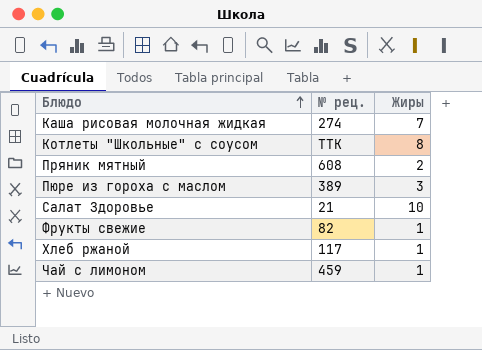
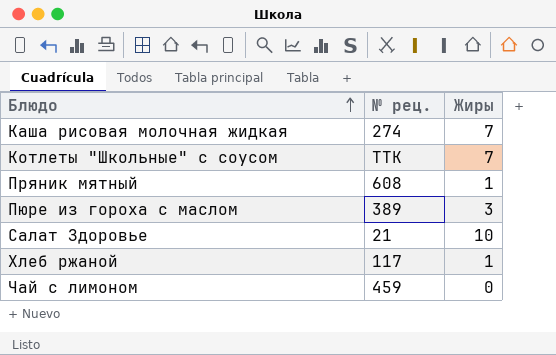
row Фрукты свежие: 82 | 1 -> none
Котлеты "Школьные" с соусом | Жиры: 8 -> 7
Пряник мятный | Жиры: 2 -> 1
Чай с лимоном | Жиры: 1 -> 0

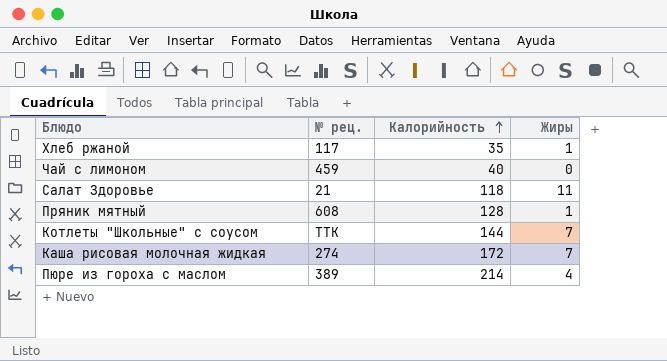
row order: Блюдо ascending -> Калорийность ascending
column Калорийность | position: none -> 3
Салат Здоровье | Жиры: 10 -> 11
Пюре из гороха с маслом | Жиры: 3 -> 4

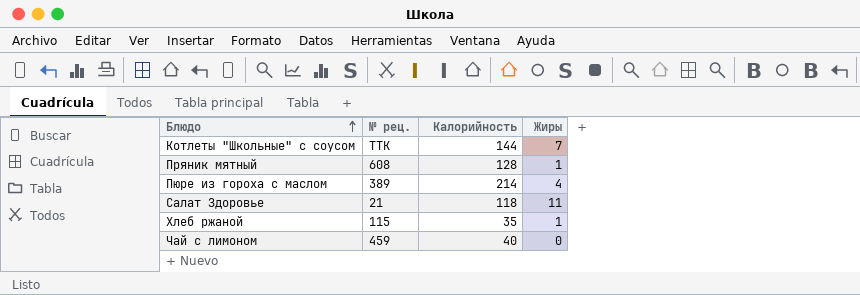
row order: Калорийность ascending -> Блюдо ascending
row Каша рисовая молочная жидкая: 274 | 172 | 7 -> none
Хлеб ржаной | № рец.: 117 -> 115

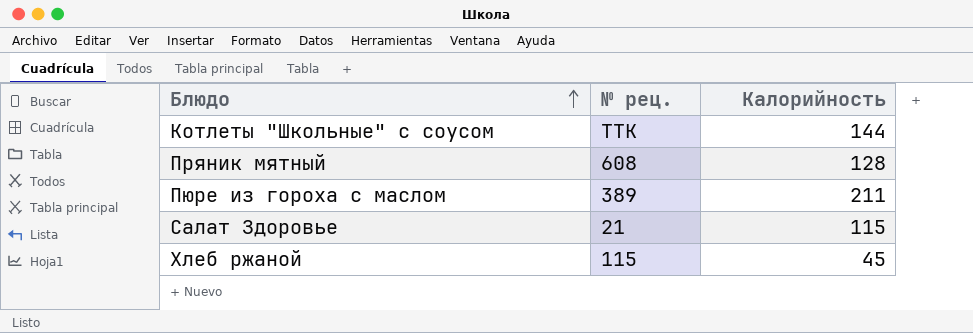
column Жиры | position: 4 -> none
row Чай с лимоном: 459 | 40 | 0 -> none
Пюре из гороха с маслом | Калорийность: 214 -> 211
Салат Здоровье | Калорийность: 118 -> 115
Хлеб ржаной | Калорийность: 35 -> 45

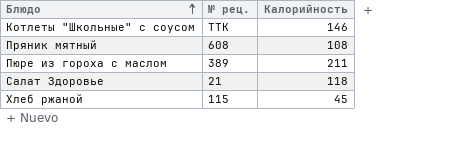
Котлеты "Школьные" с соусом | Калорийность: 144 -> 146
Пряник мятный | Калорийность: 128 -> 108
Салат Здоровье | Калорийность: 115 -> 118

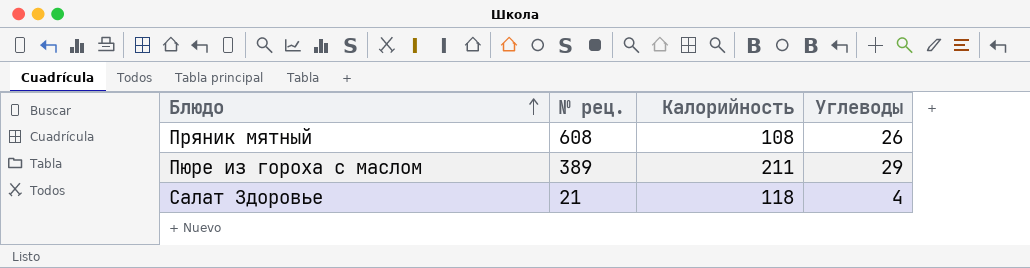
column Углеводы | position: none -> 4
row Котлеты "Школьные" с соусом: ТТК | 146 -> none
row Хлеб ржаной: 115 | 45 -> none

